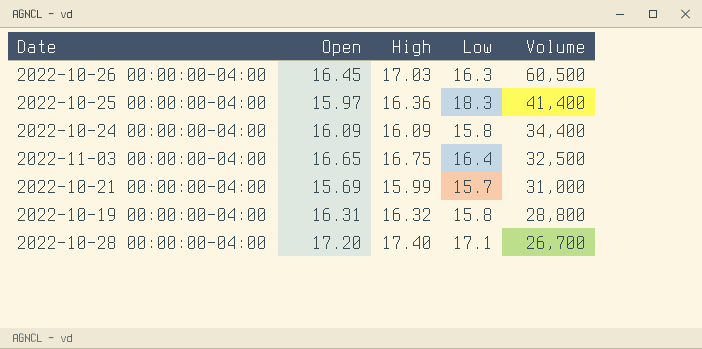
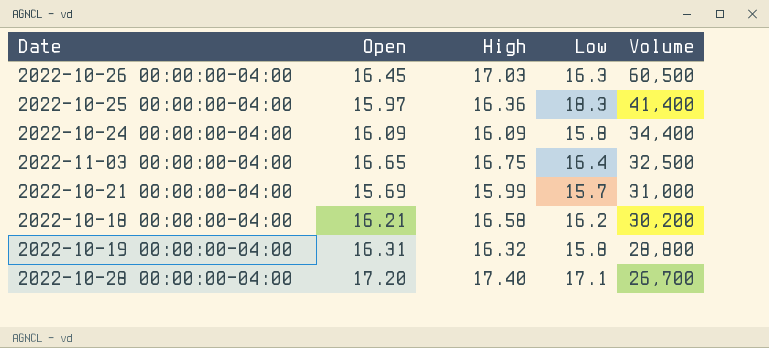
row 2022-10-18 00:00:00-04:00: none -> 16.21 | 16.58 | 16.2 | 30,200

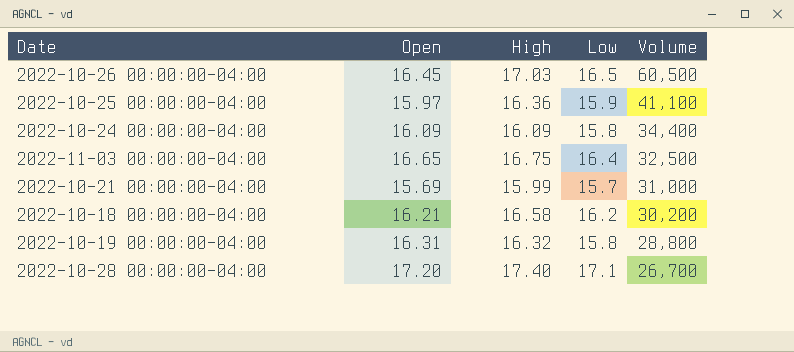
2022-10-26 00:00:00-04:00 | Low: 16.3 -> 16.5
2022-10-25 00:00:00-04:00 | Low: 18.3 -> 15.9
2022-10-25 00:00:00-04:00 | Volume: 41,400 -> 41,100

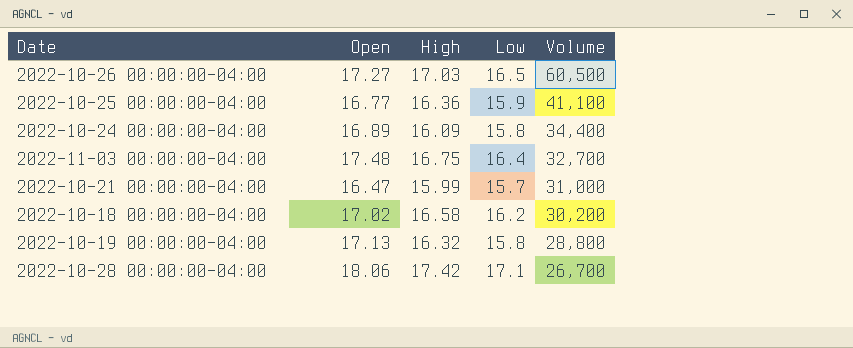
2022-10-26 00:00:00-04:00 | Open: 16.45 -> 17.27
2022-10-25 00:00:00-04:00 | Open: 15.97 -> 16.77
2022-10-24 00:00:00-04:00 | Open: 16.09 -> 16.89
2022-11-03 00:00:00-04:00 | Open: 16.65 -> 17.48
2022-11-03 00:00:00-04:00 | Volume: 32,500 -> 32,700
2022-10-21 00:00:00-04:00 | Open: 15.69 -> 16.47
2022-10-18 00:00:00-04:00 | Open: 16.21 -> 17.02
2022-10-19 00:00:00-04:00 | Open: 16.31 -> 17.13
2022-10-28 00:00:00-04:00 | Open: 17.20 -> 18.06
2022-10-28 00:00:00-04:00 | High: 17.40 -> 17.42

